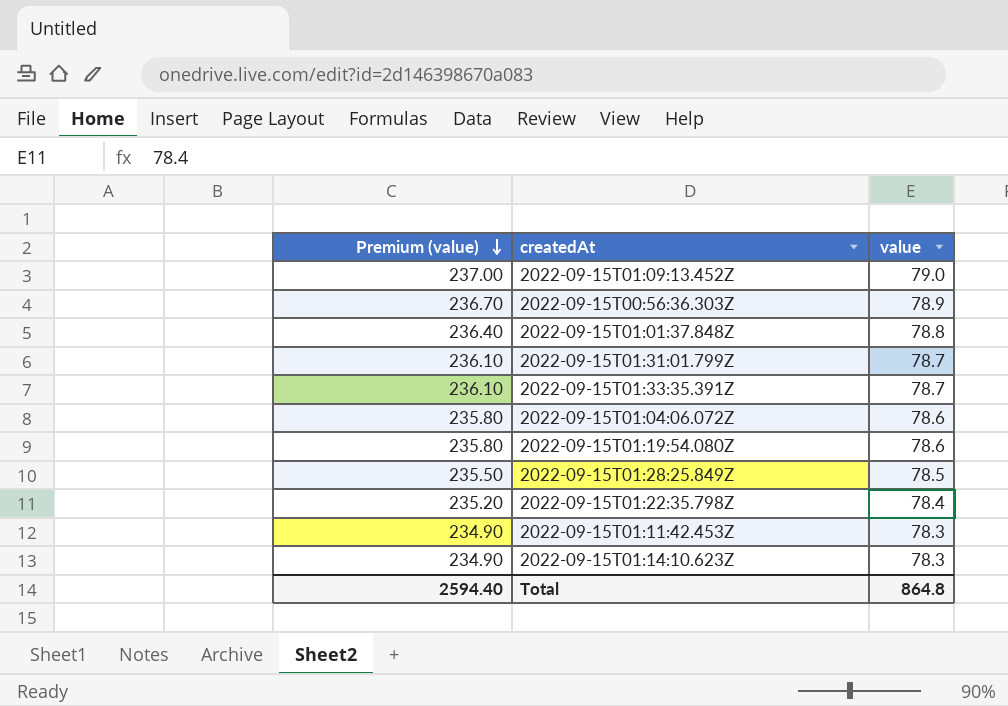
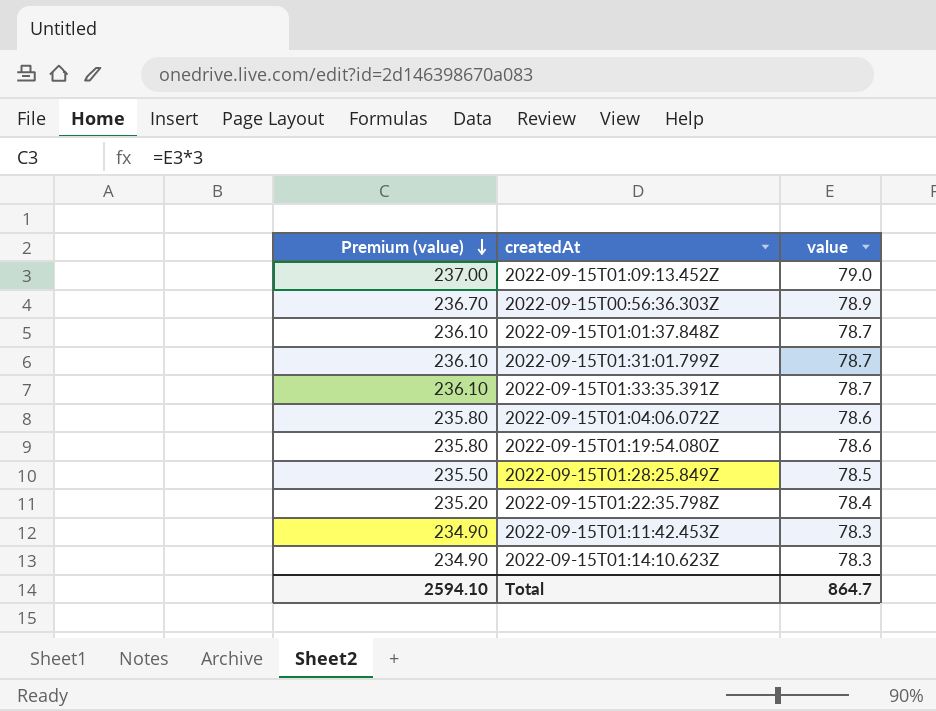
2022-09-15T01:01:37.848Z | Premium (value): 236.40 -> 236.10
2022-09-15T01:01:37.848Z | value: 78.8 -> 78.7
Total | Premium (value): 2594.40 -> 2594.10
Total | value: 864.8 -> 864.7

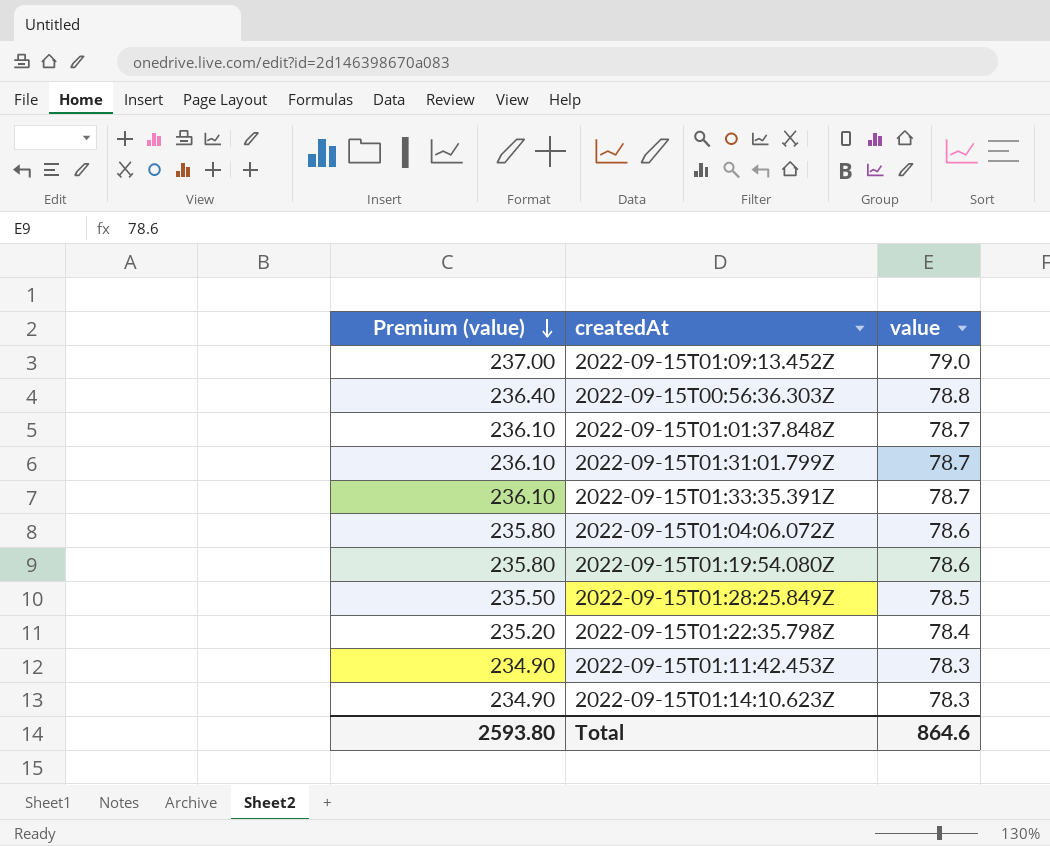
2022-09-15T00:56:36.303Z | Premium (value): 236.70 -> 236.40
2022-09-15T00:56:36.303Z | value: 78.9 -> 78.8
Total | Premium (value): 2594.10 -> 2593.80
Total | value: 864.7 -> 864.6

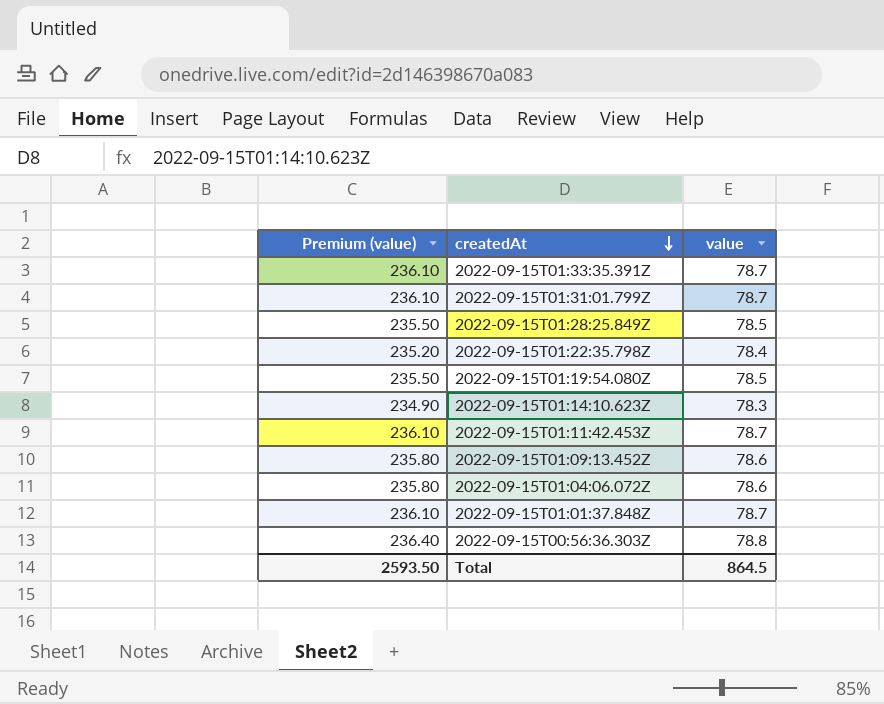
row order: Premium (value) descending -> createdAt descending
2022-09-15T01:19:54.080Z | Premium (value): 235.80 -> 235.50
2022-09-15T01:19:54.080Z | value: 78.6 -> 78.5
2022-09-15T01:11:42.453Z | Premium (value): 234.90 -> 236.10
2022-09-15T01:11:42.453Z | value: 78.3 -> 78.7
2022-09-15T01:09:13.452Z | Premium (value): 237.00 -> 235.80
2022-09-15T01:09:13.452Z | value: 79.0 -> 78.6
Total | Premium (value): 2593.80 -> 2593.50
Total | value: 864.6 -> 864.5

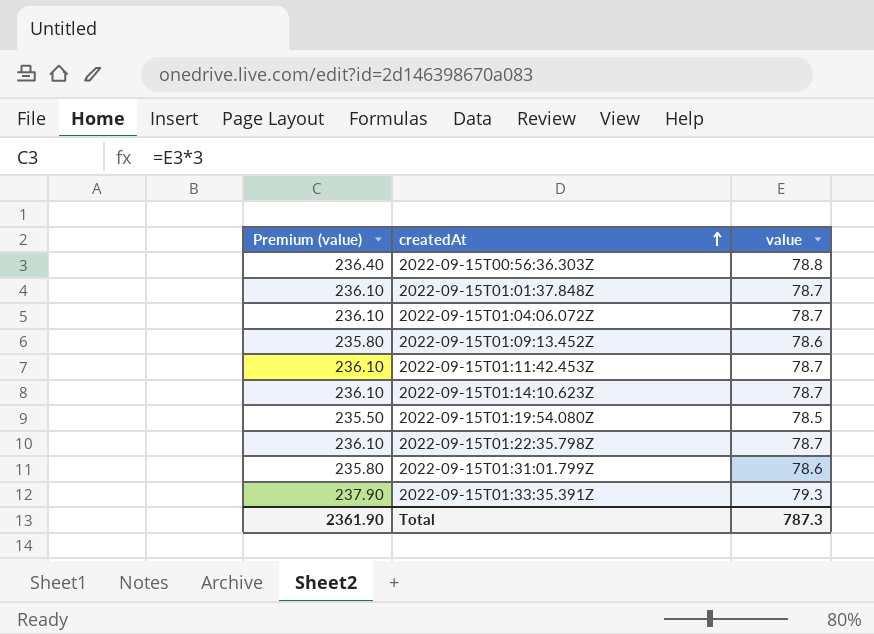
row order: createdAt descending -> createdAt ascending
row 2022-09-15T01:28:25.849Z: 235.50 | 78.5 -> none
2022-09-15T01:04:06.072Z | Premium (value): 235.80 -> 236.10
2022-09-15T01:04:06.072Z | value: 78.6 -> 78.7
2022-09-15T01:14:10.623Z | Premium (value): 234.90 -> 236.10
2022-09-15T01:14:10.623Z | value: 78.3 -> 78.7
2022-09-15T01:22:35.798Z | Premium (value): 235.20 -> 236.10
2022-09-15T01:22:35.798Z | value: 78.4 -> 78.7
2022-09-15T01:31:01.799Z | Premium (value): 236.10 -> 235.80
2022-09-15T01:31:01.799Z | value: 78.7 -> 78.6
2022-09-15T01:33:35.391Z | Premium (value): 236.10 -> 237.90
2022-09-15T01:33:35.391Z | value: 78.7 -> 79.3
Total | Premium (value): 2593.50 -> 2361.90
Total | value: 864.5 -> 787.3

